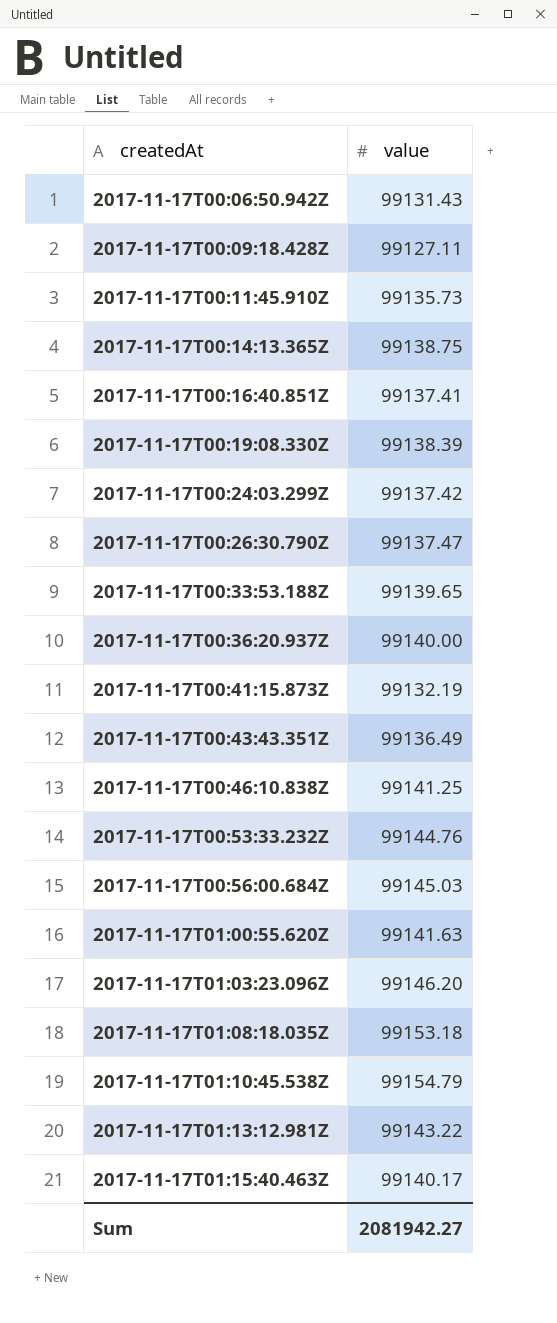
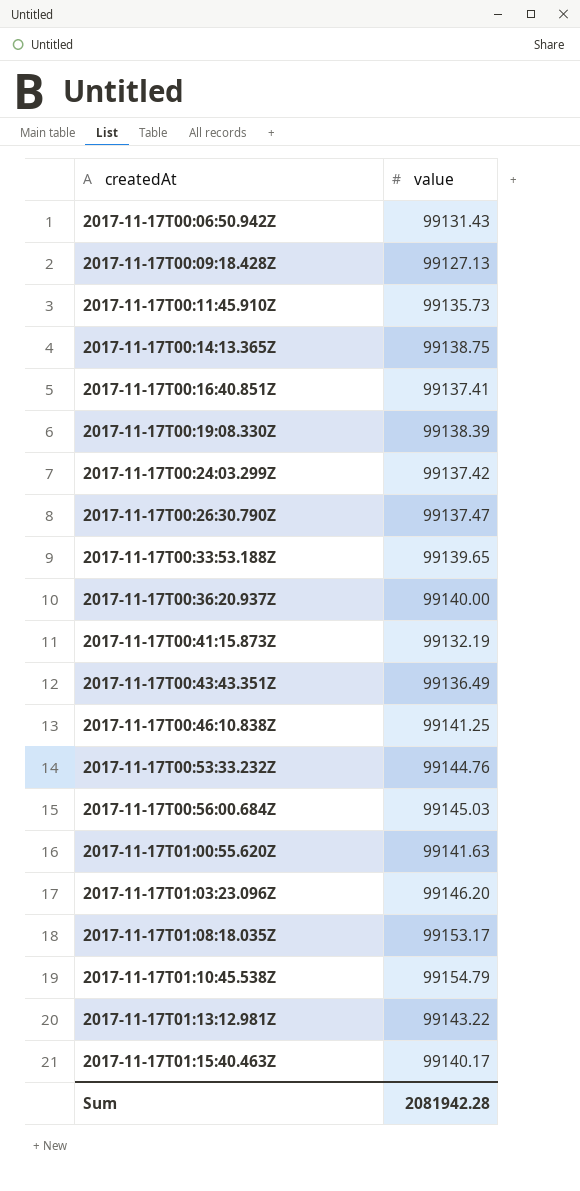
2017-11-17T00:09:18.428Z | value: 99127.11 -> 99127.13
2017-11-17T01:08:18.035Z | value: 99153.18 -> 99153.17
Sum | value: 2081942.27 -> 2081942.28

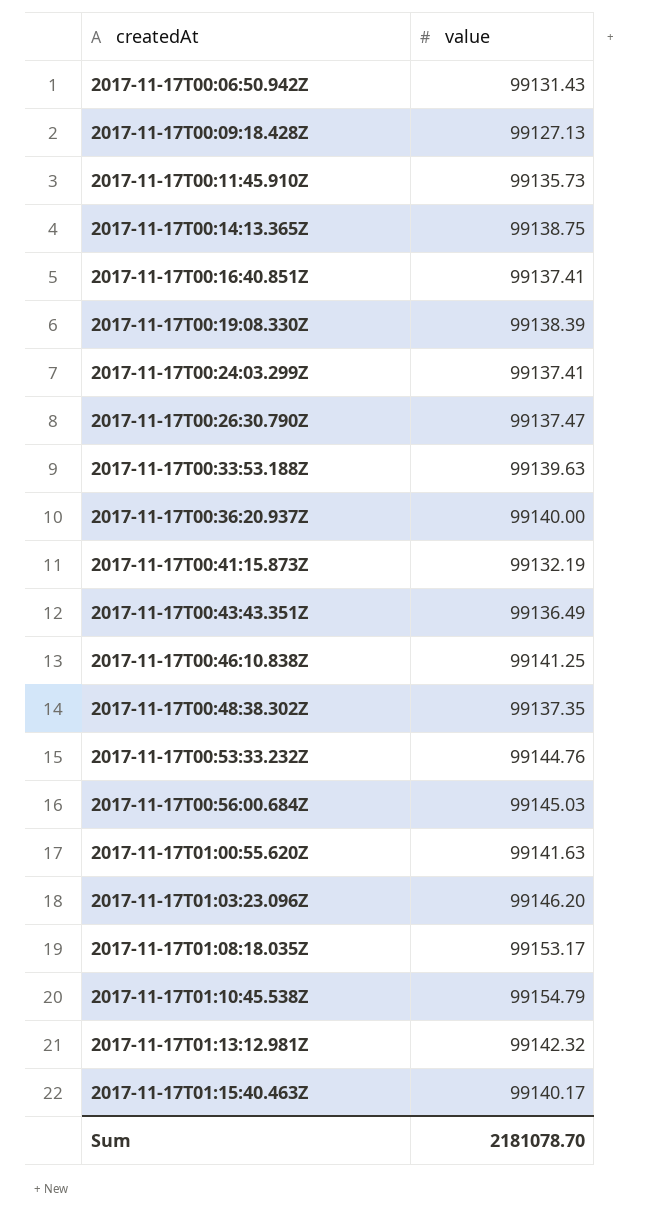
2017-11-17T00:24:03.299Z | value: 99137.42 -> 99137.41
2017-11-17T00:33:53.188Z | value: 99139.65 -> 99139.63
row 2017-11-17T00:48:38.302Z: none -> 99137.35
2017-11-17T01:13:12.981Z | value: 99143.22 -> 99142.32
Sum | value: 2081942.28 -> 2181078.70

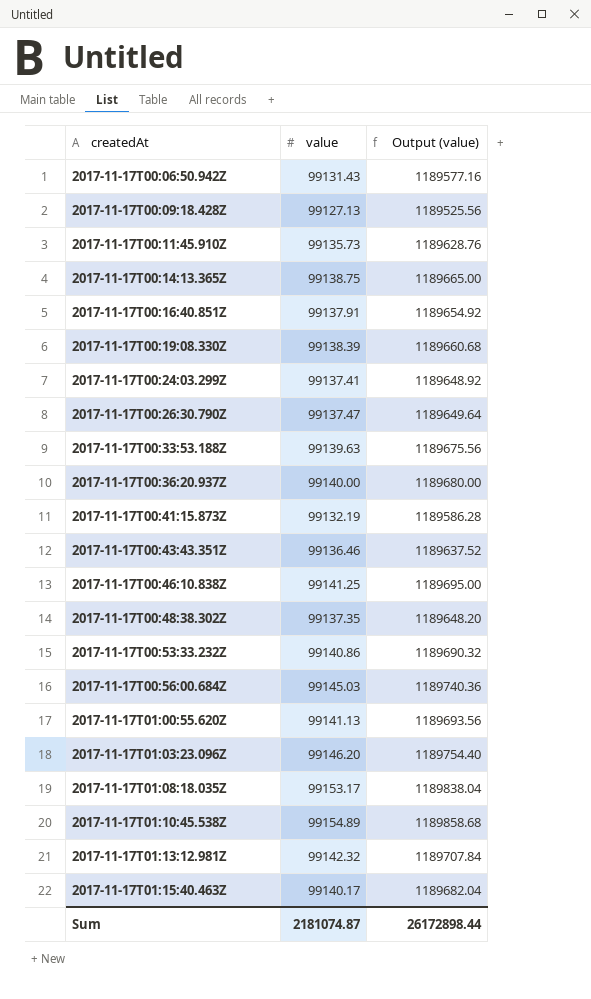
column Output (value) | formula: none -> [value] * 12
2017-11-17T00:16:40.851Z | value: 99137.41 -> 99137.91
2017-11-17T00:43:43.351Z | value: 99136.49 -> 99136.46
2017-11-17T00:53:33.232Z | value: 99144.76 -> 99140.86
2017-11-17T01:00:55.620Z | value: 99141.63 -> 99141.13
2017-11-17T01:10:45.538Z | value: 99154.79 -> 99154.89
Sum | value: 2181078.70 -> 2181074.87

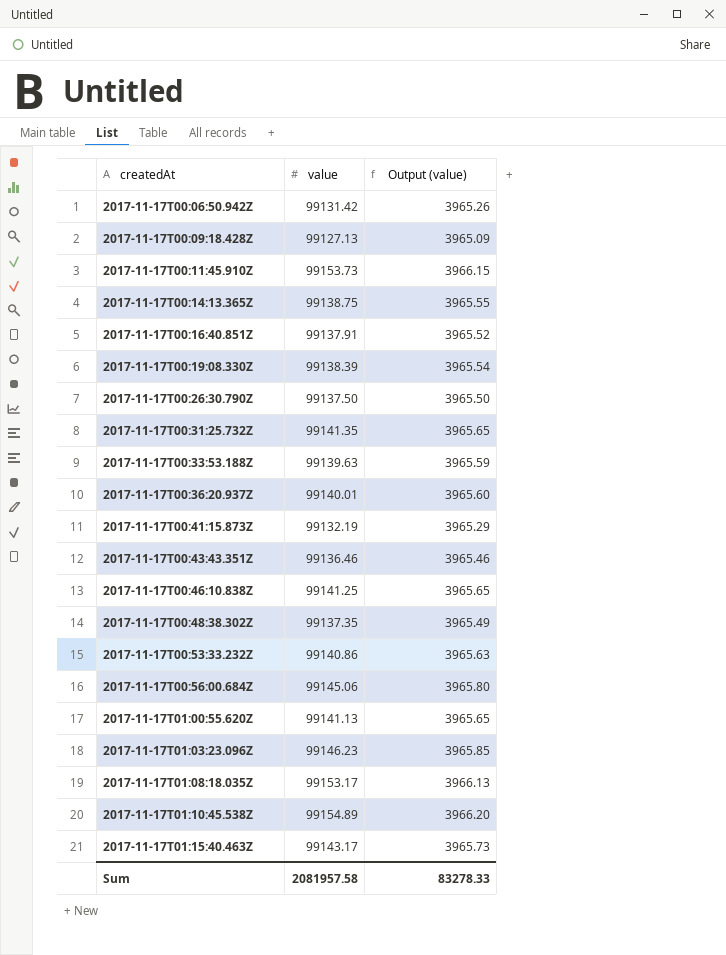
column Output (value) | formula: [value] * 12 -> [value] * 0.04
row 2017-11-17T00:24:03.299Z: 99137.41 | 1189648.92 -> none
row 2017-11-17T01:13:12.981Z: 99142.32 | 1189707.84 -> none
2017-11-17T00:06:50.942Z | value: 99131.43 -> 99131.42
2017-11-17T00:11:45.910Z | value: 99135.73 -> 99153.73
2017-11-17T00:26:30.790Z | value: 99137.47 -> 99137.50
row 2017-11-17T00:31:25.732Z: none -> 99141.35 | 3965.65
2017-11-17T00:36:20.937Z | value: 99140.00 -> 99140.01
2017-11-17T00:56:00.684Z | value: 99145.03 -> 99145.06
2017-11-17T01:03:23.096Z | value: 99146.20 -> 99146.23
2017-11-17T01:15:40.463Z | value: 99140.17 -> 99143.17
Sum | value: 2181074.87 -> 2081957.58
Sum | Output (value): 26172898.44 -> 83278.33

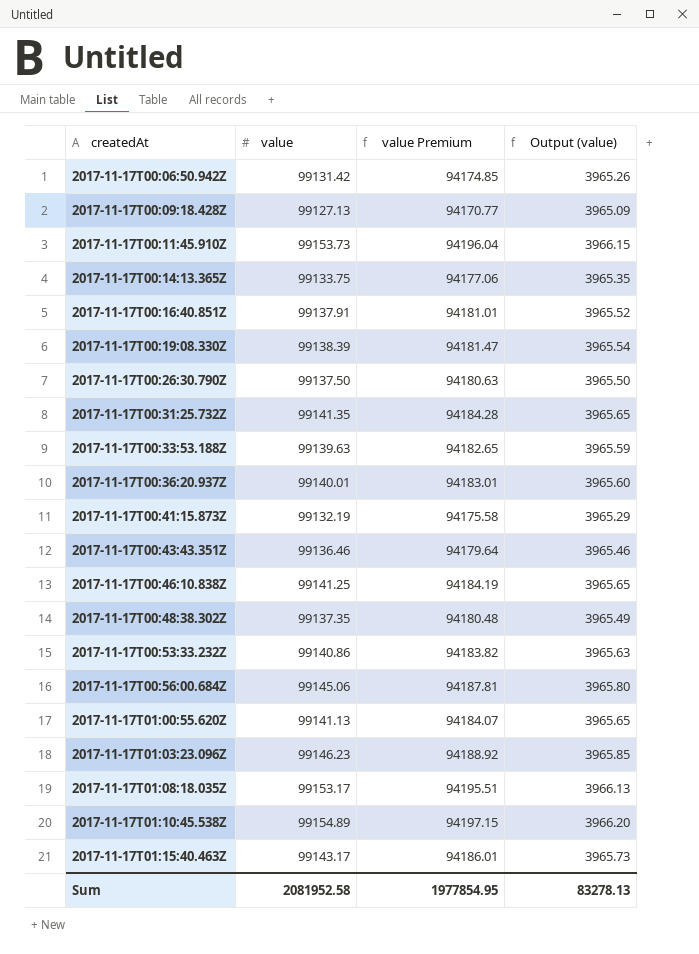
column value Premium | formula: none -> [value] * 0.95
2017-11-17T00:14:13.365Z | value: 99138.75 -> 99133.75
2017-11-17T00:14:13.365Z | Output (value): 3965.55 -> 3965.35
Sum | value: 2081957.58 -> 2081952.58
Sum | Output (value): 83278.33 -> 83278.13

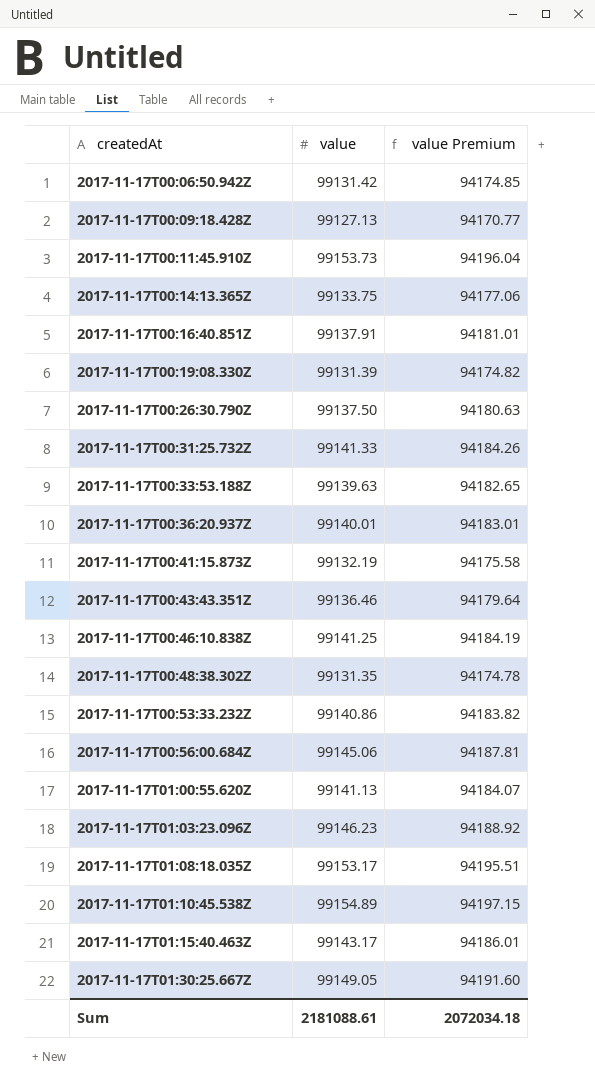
column Output (value) | formula: [value] * 0.04 -> none
2017-11-17T00:19:08.330Z | value: 99138.39 -> 99131.39
2017-11-17T00:19:08.330Z | value Premium: 94181.47 -> 94174.82
2017-11-17T00:31:25.732Z | value: 99141.35 -> 99141.33
2017-11-17T00:31:25.732Z | value Premium: 94184.28 -> 94184.26
2017-11-17T00:48:38.302Z | value: 99137.35 -> 99131.35
2017-11-17T00:48:38.302Z | value Premium: 94180.48 -> 94174.78
row 2017-11-17T01:30:25.667Z: none -> 99149.05 | 94191.60
Sum | value: 2081952.58 -> 2181088.61
Sum | value Premium: 1977854.95 -> 2072034.18

